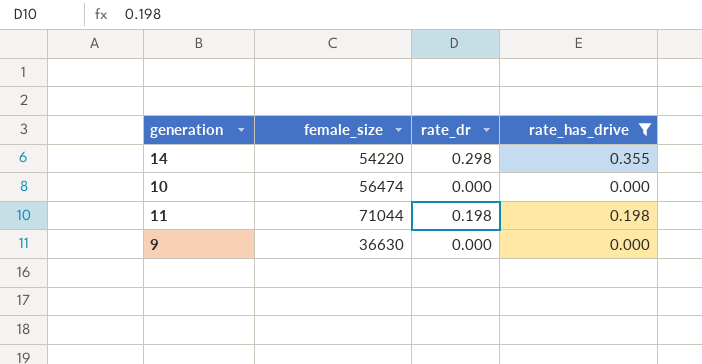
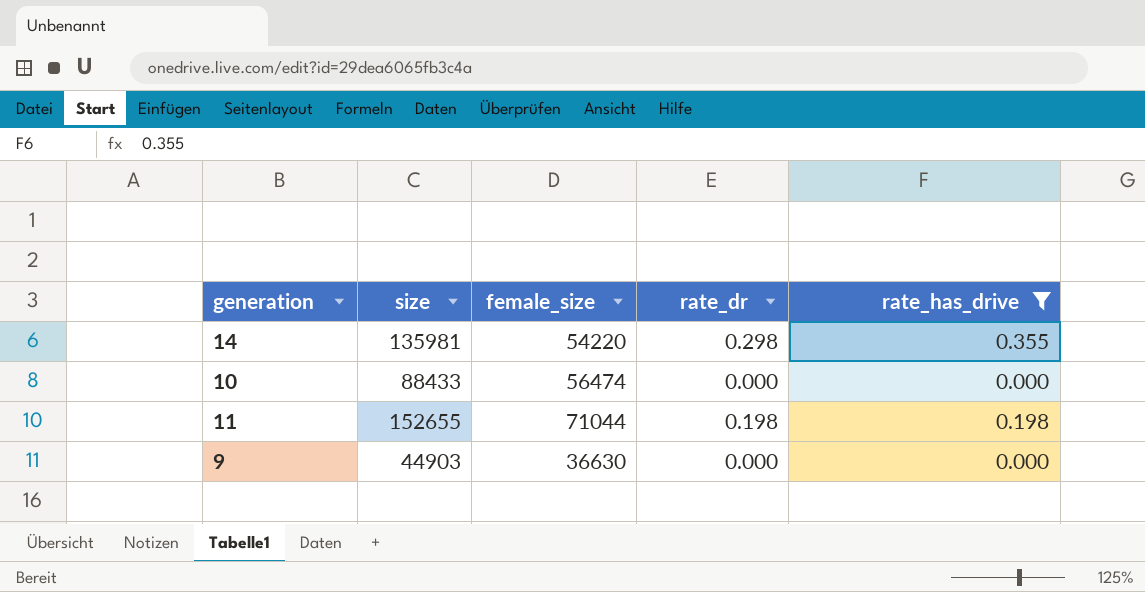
column size | position: none -> 2

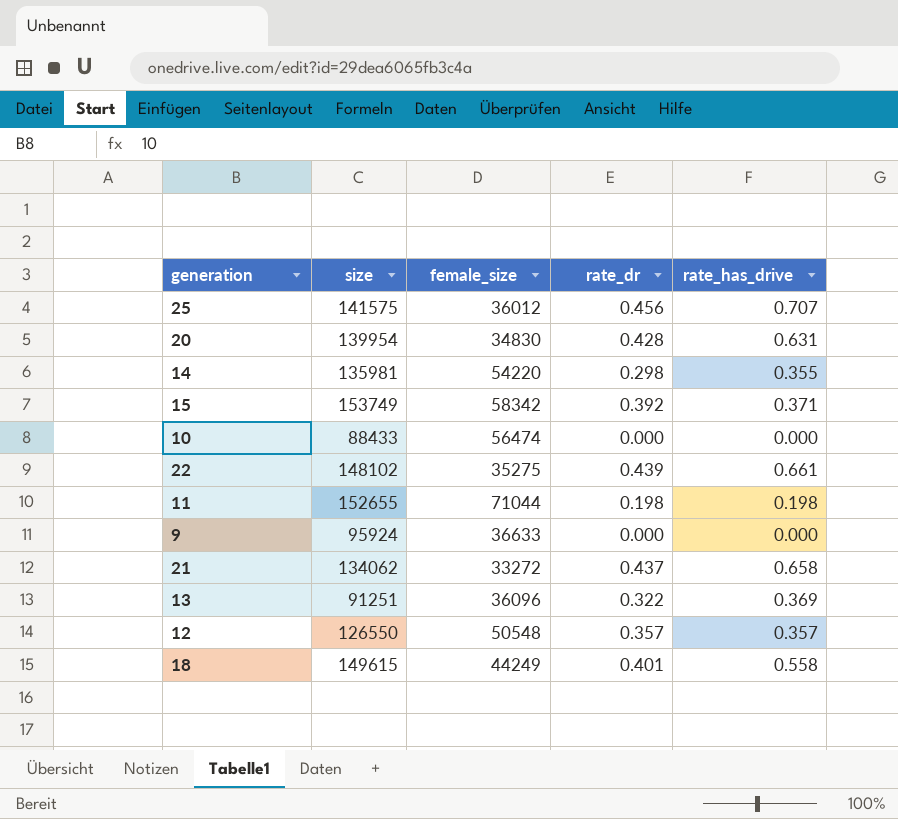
filter: rate_has_drive <= 0.355 -> none
9 | size: 44903 -> 95924
9 | female_size: 36630 -> 36633

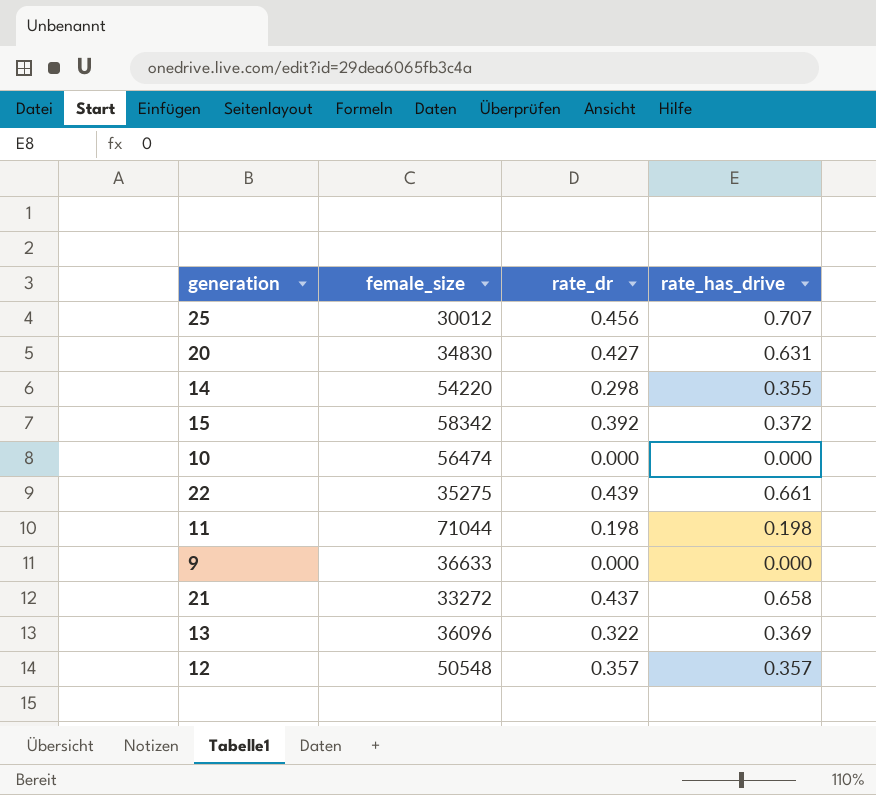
column size | position: 2 -> none
row 18: 149615 | 44249 | 0.401 | 0.558 -> none
25 | female_size: 36012 -> 30012
20 | rate_dr: 0.428 -> 0.427
15 | rate_has_drive: 0.371 -> 0.372

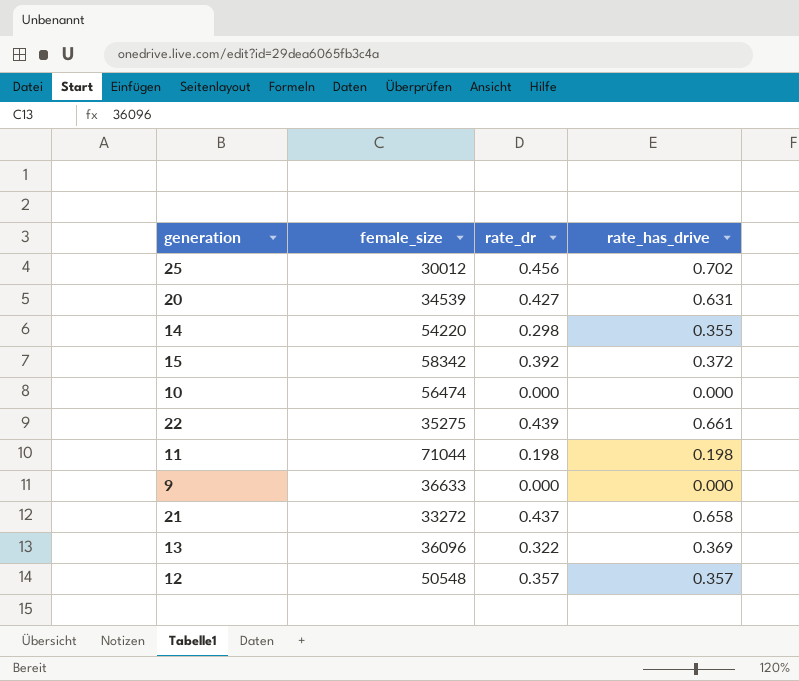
25 | rate_has_drive: 0.707 -> 0.702
20 | female_size: 34830 -> 34539

